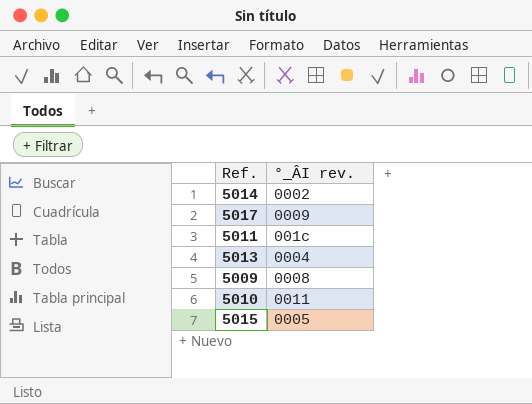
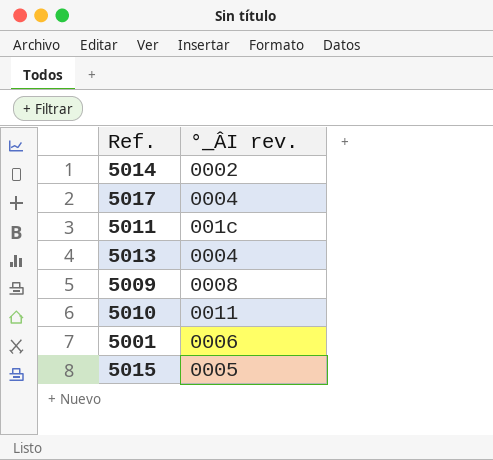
5017 | °_ÂI rev.: 0009 -> 0004
row 5001: none -> 0006

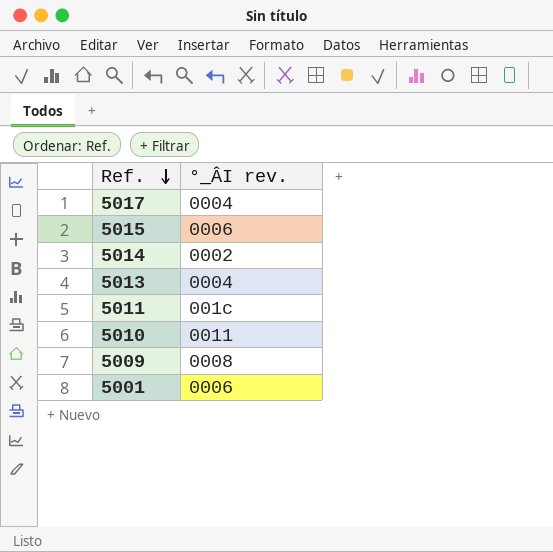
row order: none -> Ref. descending
5015 | °_ÂI rev.: 0005 -> 0006

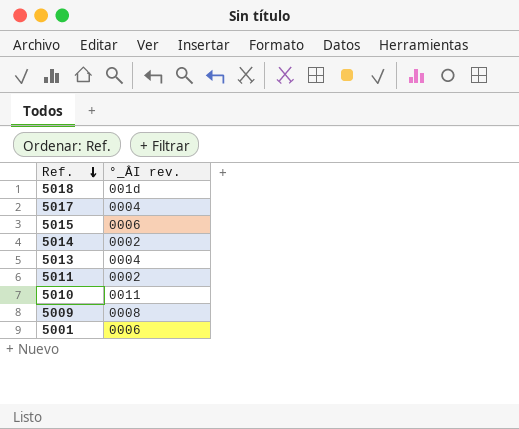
row 5018: none -> 001d
5011 | °_ÂI rev.: 001c -> 0002

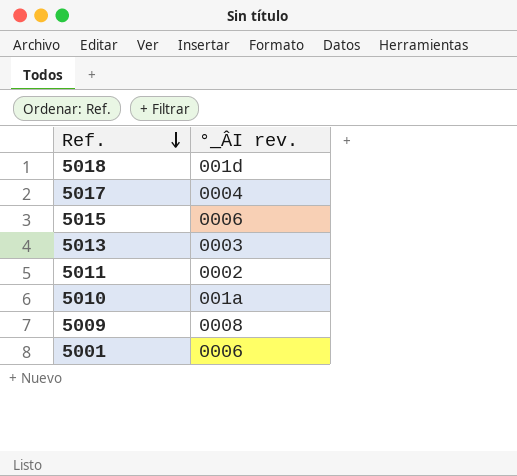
row 5014: 0002 -> none
5013 | °_ÂI rev.: 0004 -> 0003
5010 | °_ÂI rev.: 0011 -> 001a

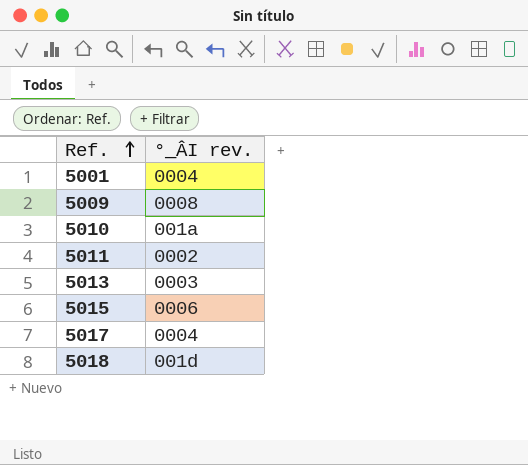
row order: Ref. descending -> Ref. ascending
5001 | °_ÂI rev.: 0006 -> 0004

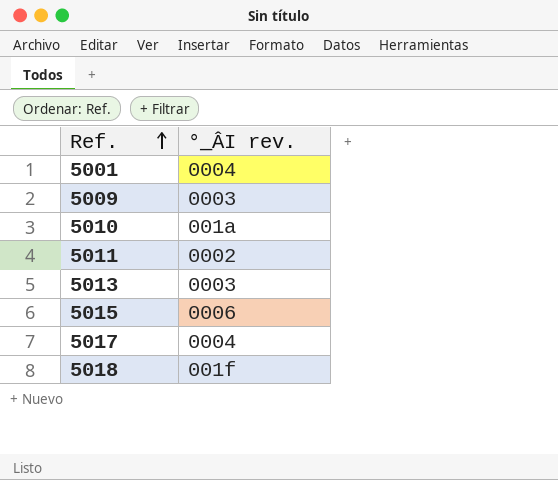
5009 | °_ÂI rev.: 0008 -> 0003
5018 | °_ÂI rev.: 001d -> 001f

